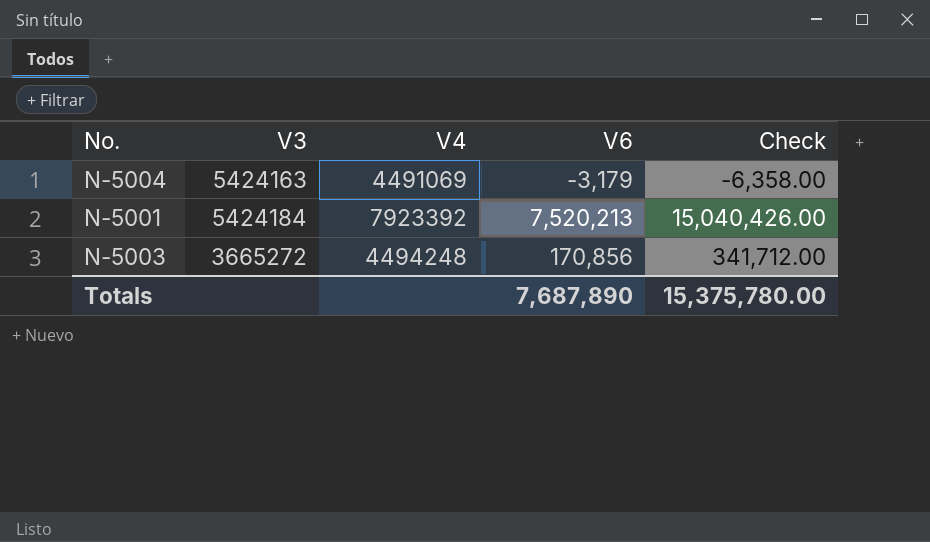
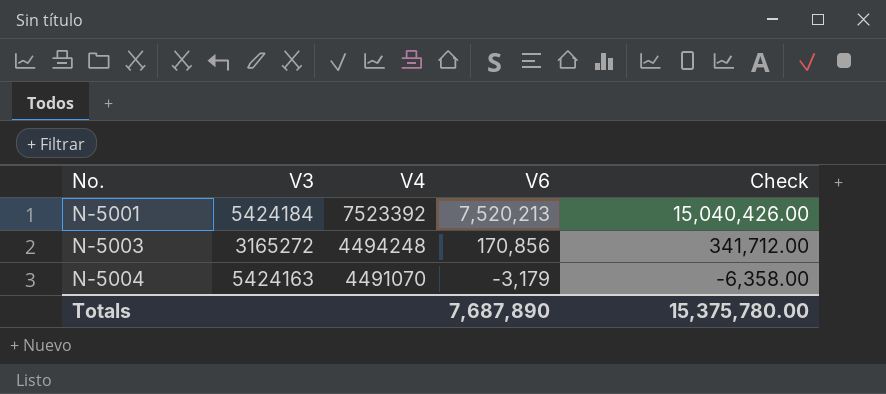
row order: none -> No. ascending
N-5001 | V4: 7923392 -> 7523392
N-5003 | V3: 3665272 -> 3165272
N-5004 | V4: 4491069 -> 4491070

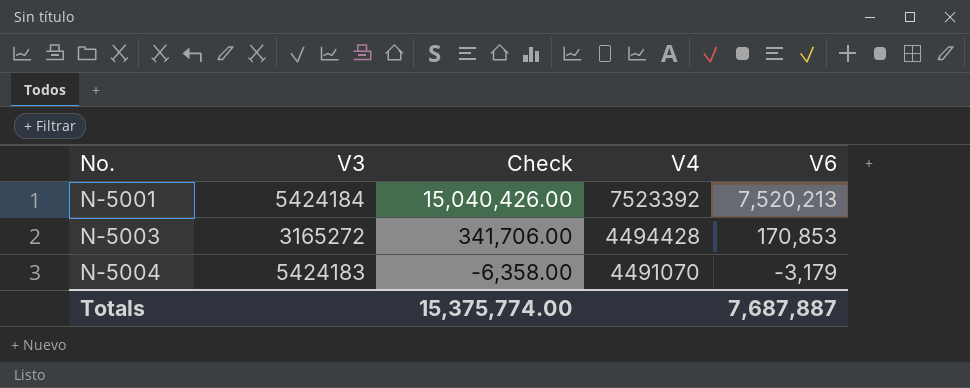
column Check | position: 5 -> 3
N-5003 | Check: 341,712.00 -> 341,706.00
N-5003 | V4: 4494248 -> 4494428
N-5003 | V6: 170,856 -> 170,853
N-5004 | V3: 5424163 -> 5424183
Totals | Check: 15,375,780.00 -> 15,375,774.00
Totals | V6: 7,687,890 -> 7,687,887

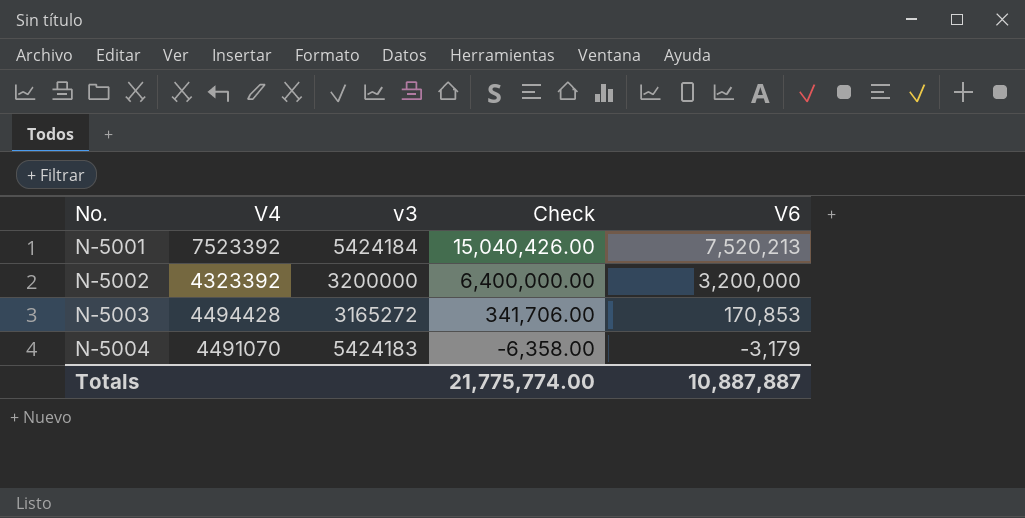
column V4 | position: 4 -> 2
column name: V3 -> v3
row N-5002: none -> 4323392 | 3200000 | 6,400,000.00 | 3,200,000
Totals | Check: 15,375,774.00 -> 21,775,774.00
Totals | V6: 7,687,887 -> 10,887,887

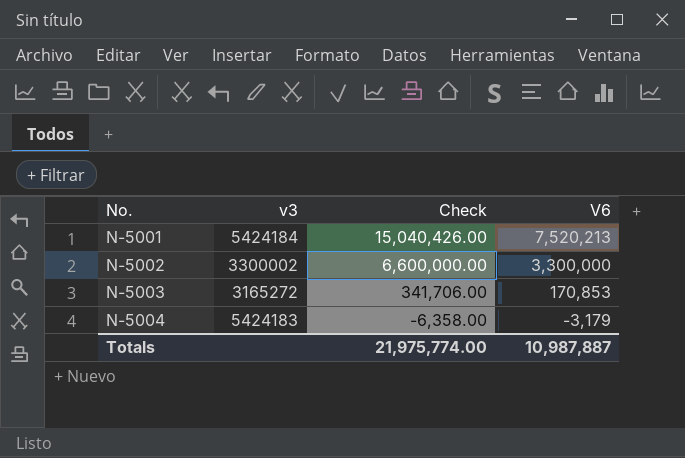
column V4 | position: 2 -> none
N-5002 | v3: 3200000 -> 3300002
N-5002 | Check: 6,400,000.00 -> 6,600,000.00
N-5002 | V6: 3,200,000 -> 3,300,000
Totals | Check: 21,775,774.00 -> 21,975,774.00
Totals | V6: 10,887,887 -> 10,987,887

